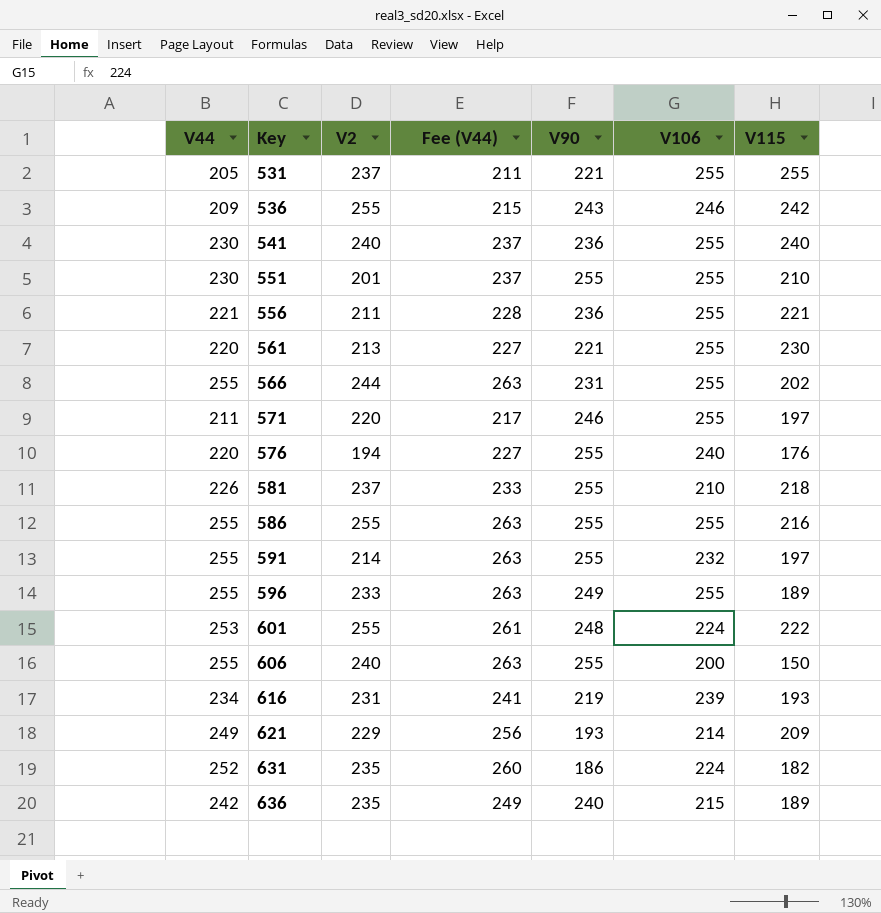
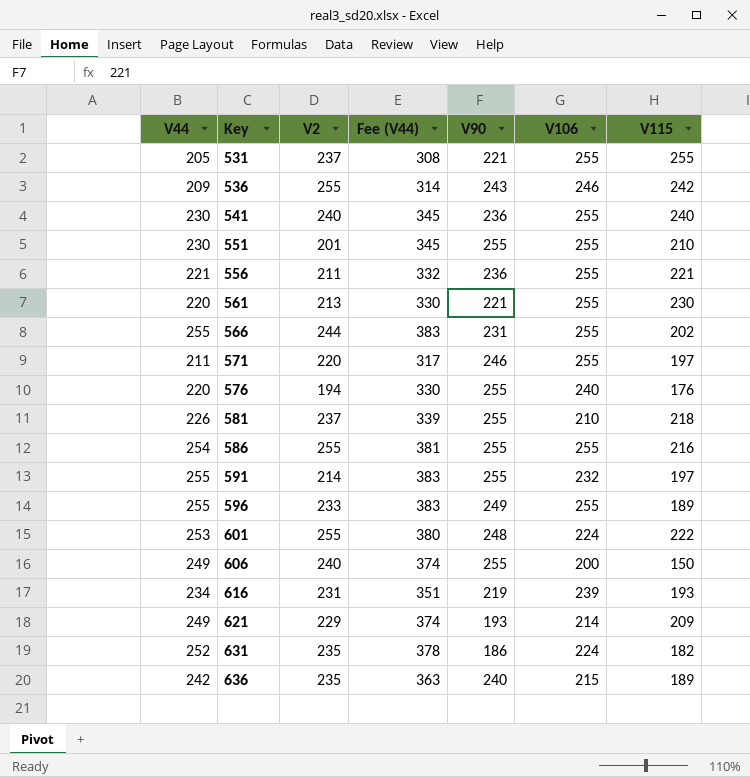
column Fee (V44) | formula: [V44] * 1.03 -> [V44] * 1.5
586 | V44: 255 -> 254
606 | V44: 255 -> 249

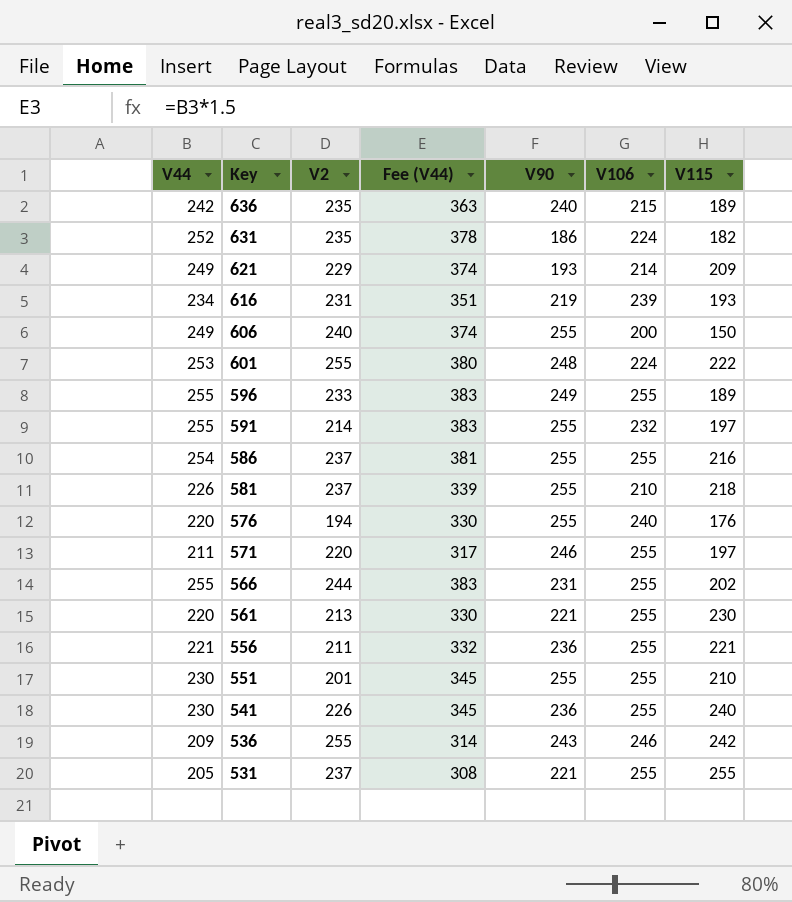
row order: Key ascending -> Key descending
586 | V2: 255 -> 237
541 | V2: 240 -> 226

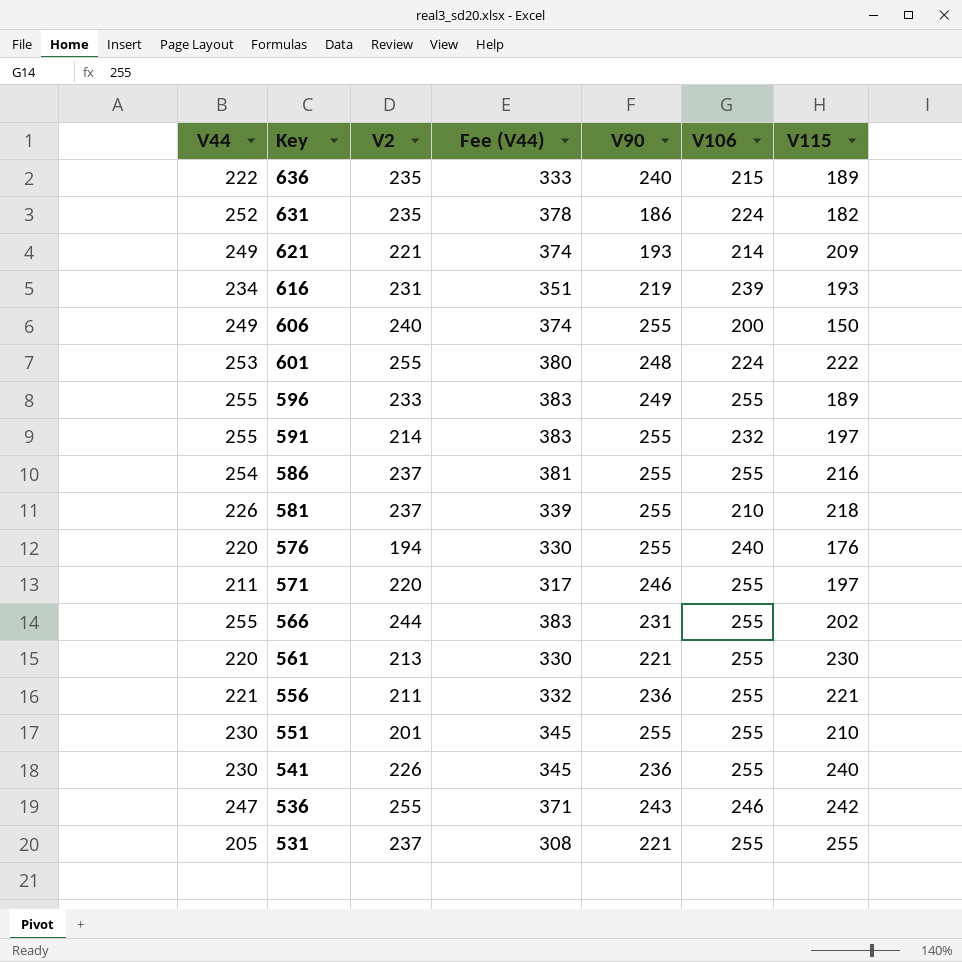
636 | V44: 242 -> 222
636 | Fee (V44): 363 -> 333
621 | V2: 229 -> 221
536 | V44: 209 -> 247
536 | Fee (V44): 314 -> 371

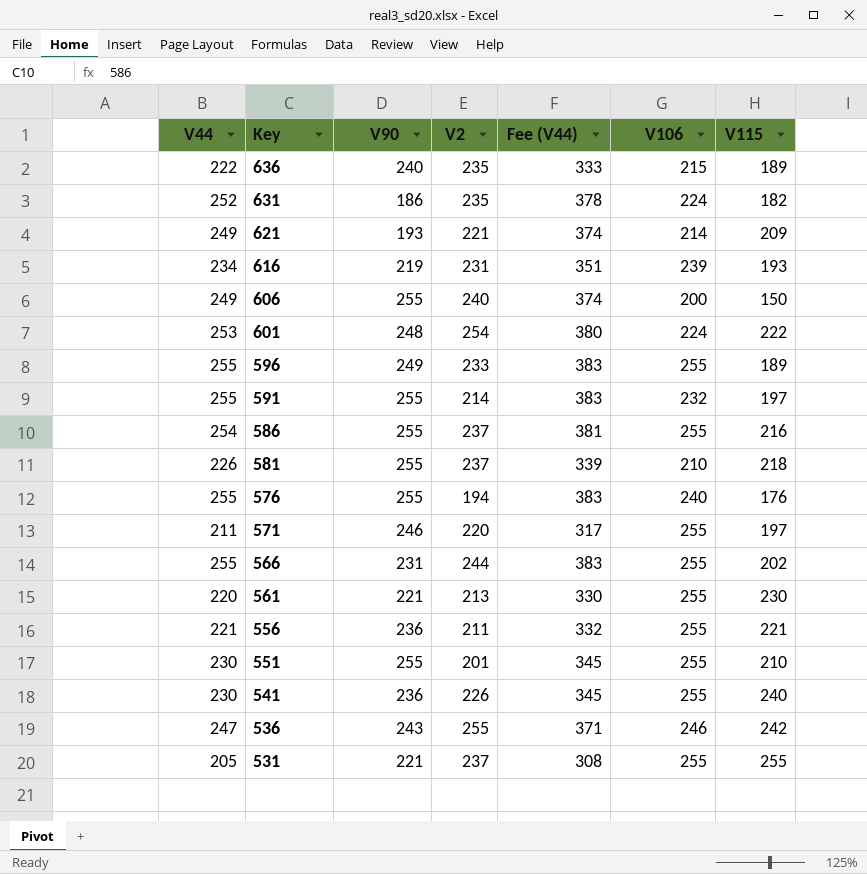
column V90 | position: 5 -> 3
601 | V2: 255 -> 254
576 | V44: 220 -> 255
576 | Fee (V44): 330 -> 383

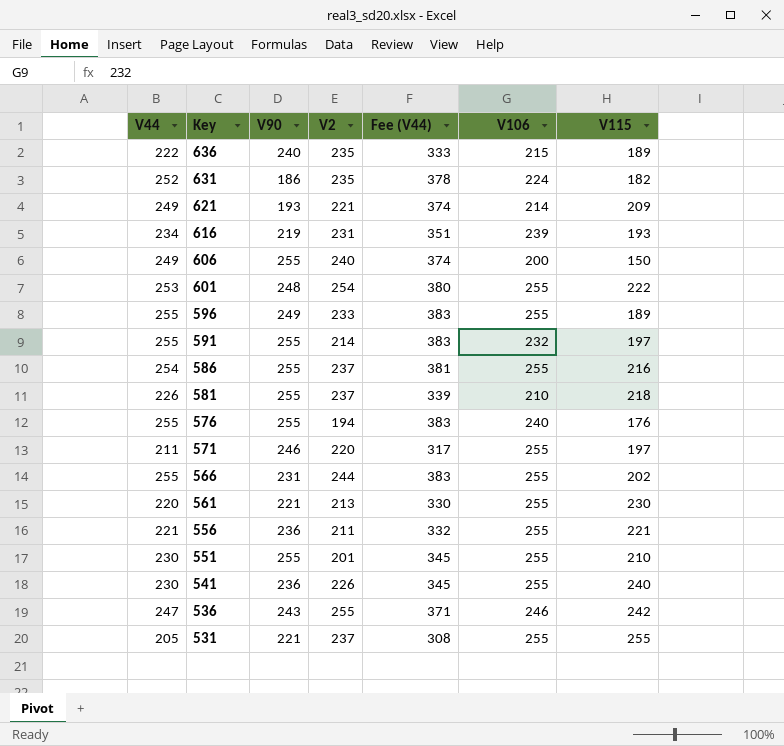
601 | V106: 224 -> 255

